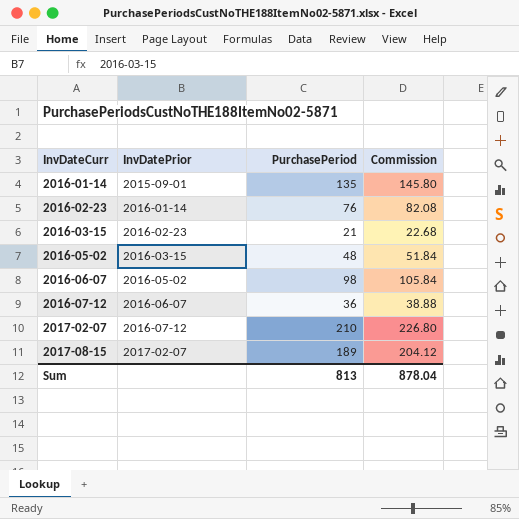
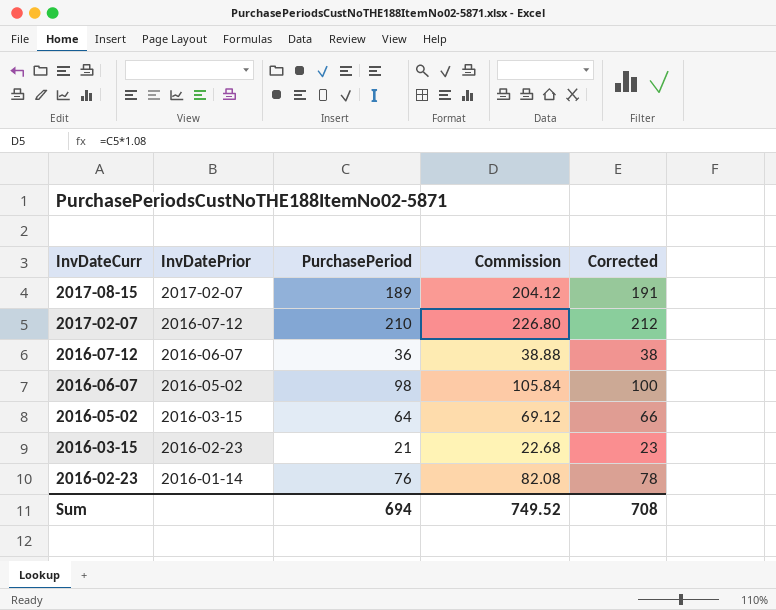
row order: InvDateCurr ascending -> InvDateCurr descending
column Corrected | formula: none -> [PurchasePeriod] + 2
row 2016-01-14: 2015-09-01 | 135 | 145.80 -> none
2016-05-02 | PurchasePeriod: 48 -> 64
2016-05-02 | Commission: 51.84 -> 69.12
Sum | PurchasePeriod: 813 -> 694
Sum | Commission: 878.04 -> 749.52

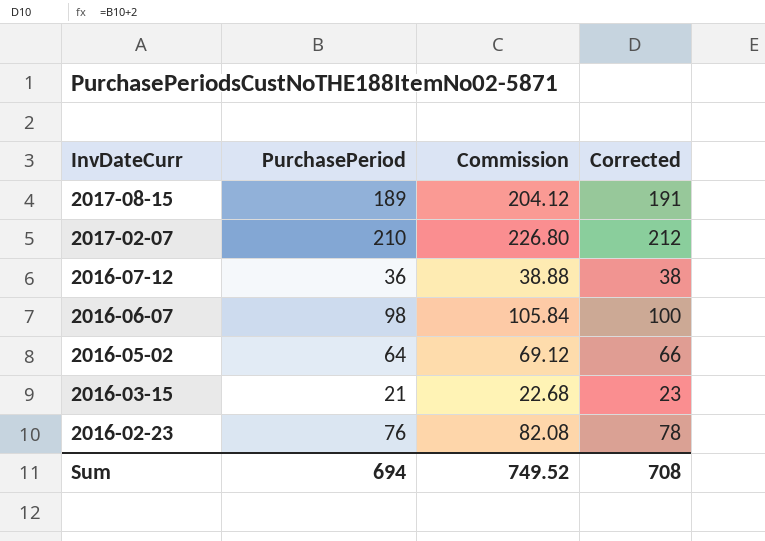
column InvDatePrior | position: 2 -> none

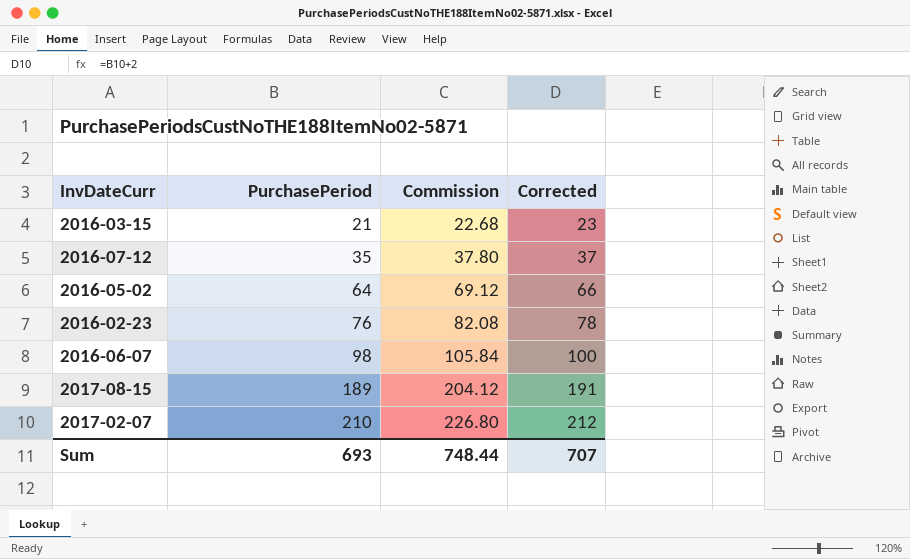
row order: InvDateCurr descending -> PurchasePeriod ascending
2016-07-12 | PurchasePeriod: 36 -> 35
2016-07-12 | Commission: 38.88 -> 37.80
2016-07-12 | Corrected: 38 -> 37
Sum | PurchasePeriod: 694 -> 693
Sum | Commission: 749.52 -> 748.44
Sum | Corrected: 708 -> 707

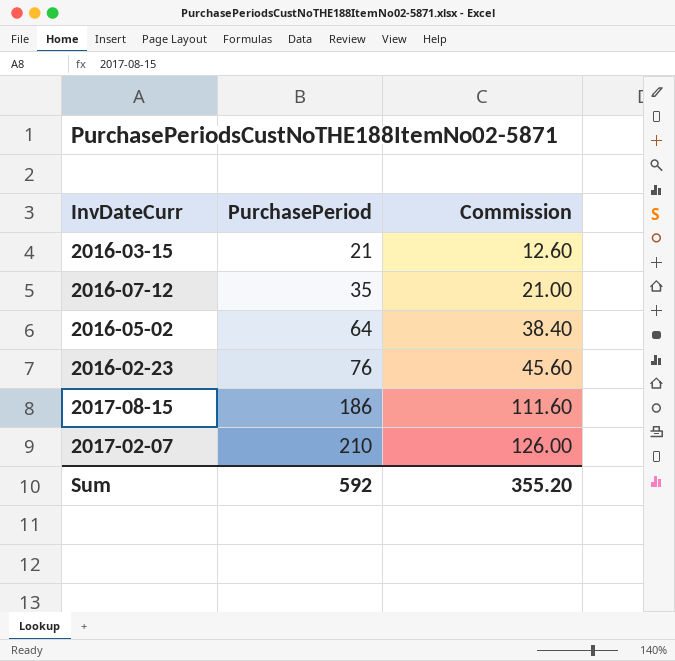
column Corrected | formula: [PurchasePeriod] + 2 -> none
column Commission | formula: [PurchasePeriod] * 1.08 -> [PurchasePeriod] * 0.6
row 2016-06-07: 98 | 105.84 | 100 -> none
2017-08-15 | PurchasePeriod: 189 -> 186
Sum | PurchasePeriod: 693 -> 592
Sum | Commission: 748.44 -> 355.20

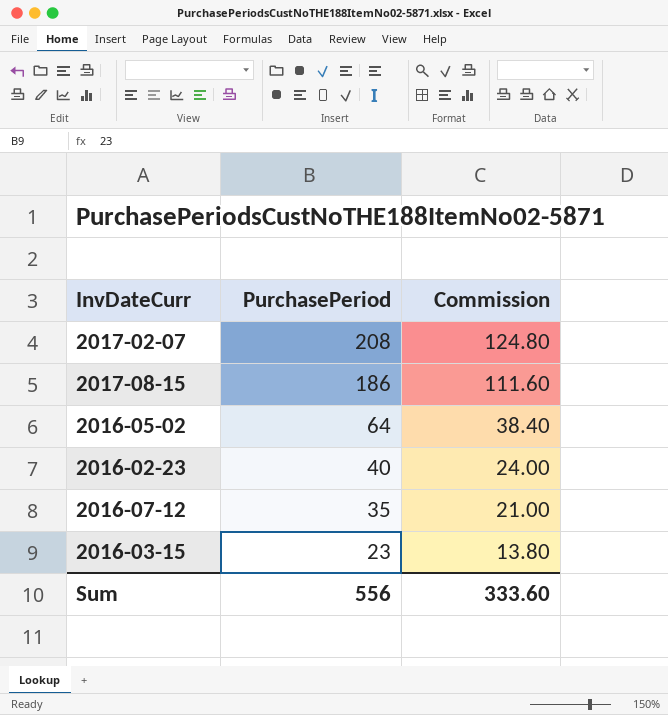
row order: PurchasePeriod ascending -> PurchasePeriod descending
2017-02-07 | PurchasePeriod: 210 -> 208
2017-02-07 | Commission: 126.00 -> 124.80
2016-02-23 | PurchasePeriod: 76 -> 40
2016-02-23 | Commission: 45.60 -> 24.00
2016-03-15 | PurchasePeriod: 21 -> 23
2016-03-15 | Commission: 12.60 -> 13.80
Sum | PurchasePeriod: 592 -> 556
Sum | Commission: 355.20 -> 333.60

